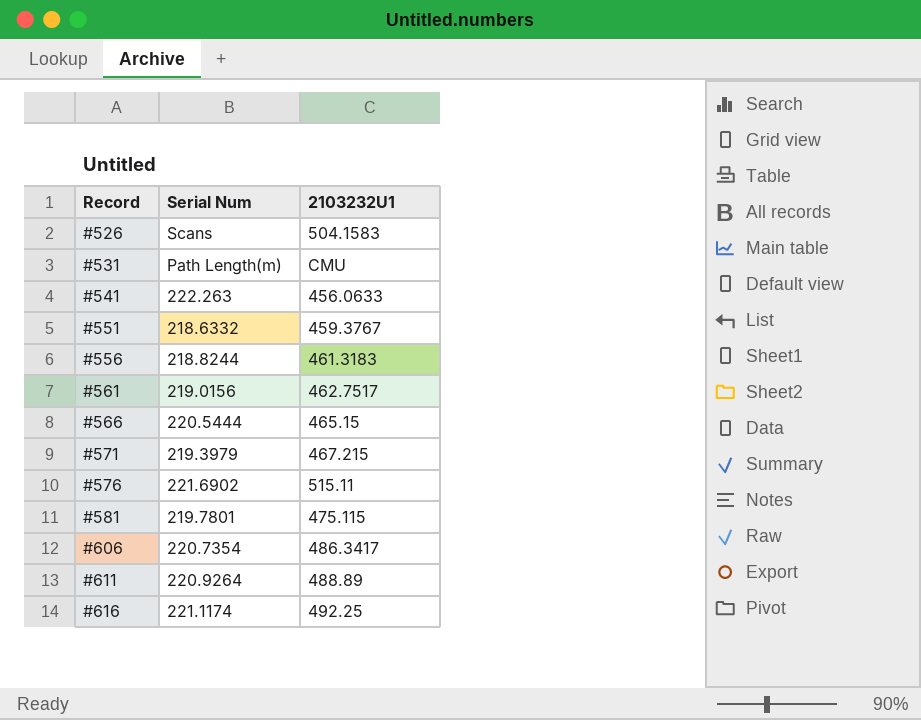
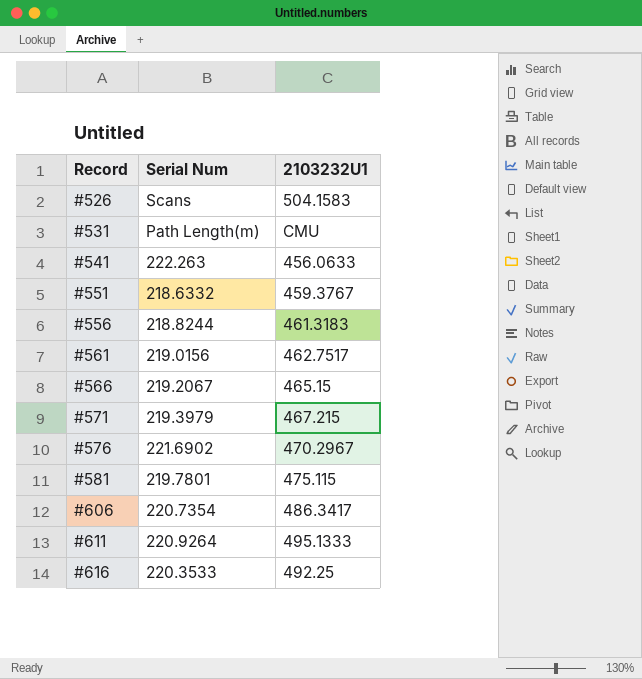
#566 | Serial Num: 220.5444 -> 219.2067
#576 | 2103232U1: 515.11 -> 470.2967
#611 | 2103232U1: 488.89 -> 495.1333
#616 | Serial Num: 221.1174 -> 220.3533

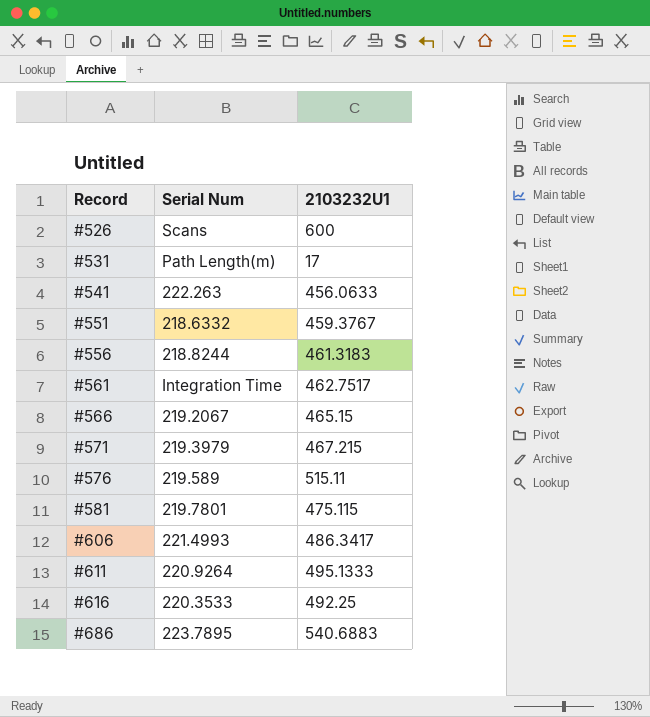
#526 | 2103232U1: 504.1583 -> 600
#531 | 2103232U1: CMU -> 17
#561 | Serial Num: 219.0156 -> Integration Time
#576 | Serial Num: 221.6902 -> 219.589
#576 | 2103232U1: 470.2967 -> 515.11
#606 | Serial Num: 220.7354 -> 221.4993
row #686: none -> 223.7895 | 540.6883

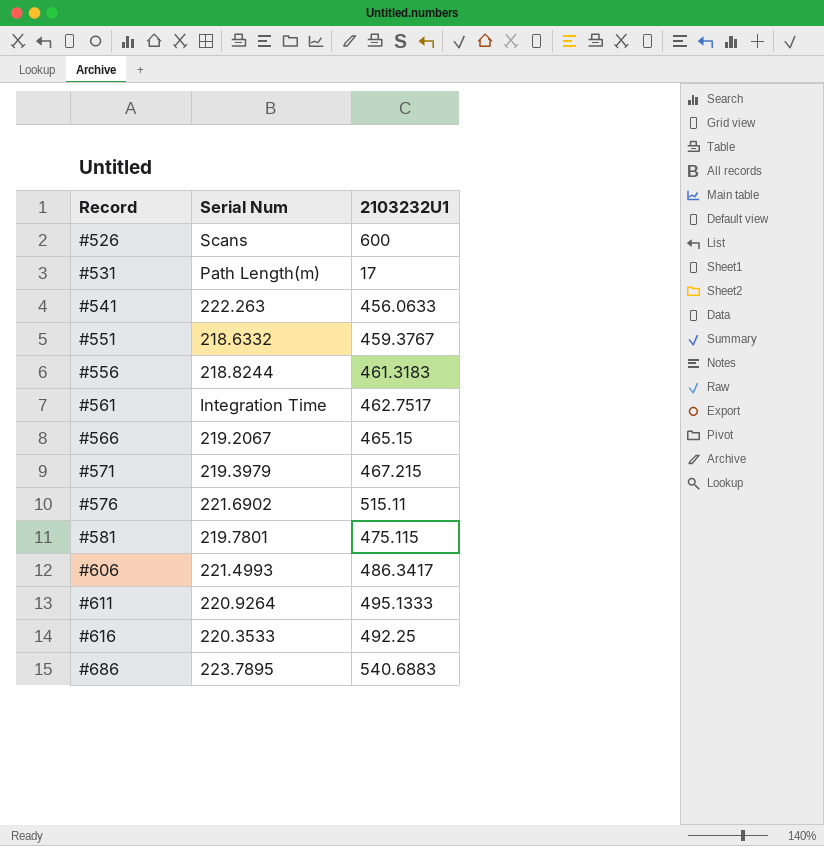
#576 | Serial Num: 219.589 -> 221.6902

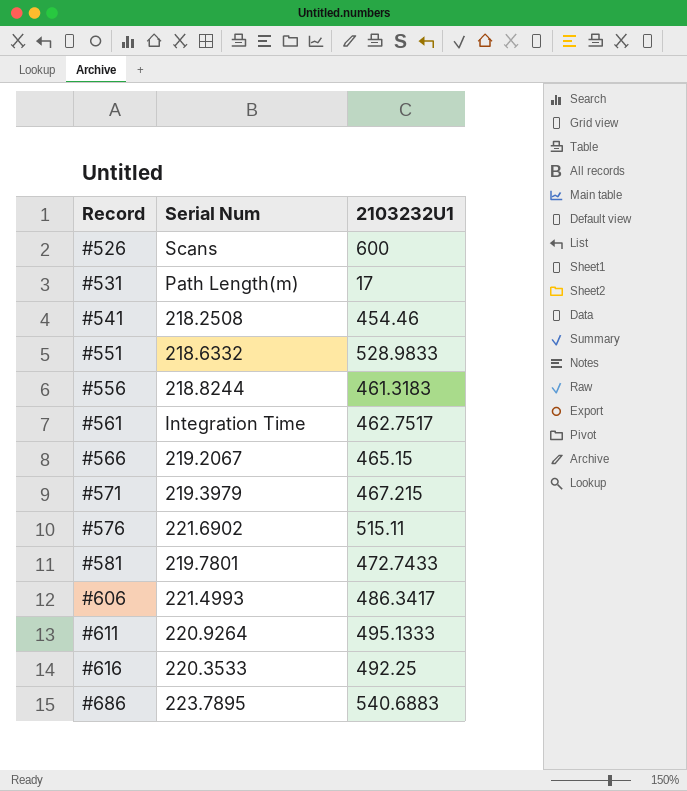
#541 | Serial Num: 222.263 -> 218.2508
#541 | 2103232U1: 456.0633 -> 454.46
#551 | 2103232U1: 459.3767 -> 528.9833
#581 | 2103232U1: 475.115 -> 472.7433

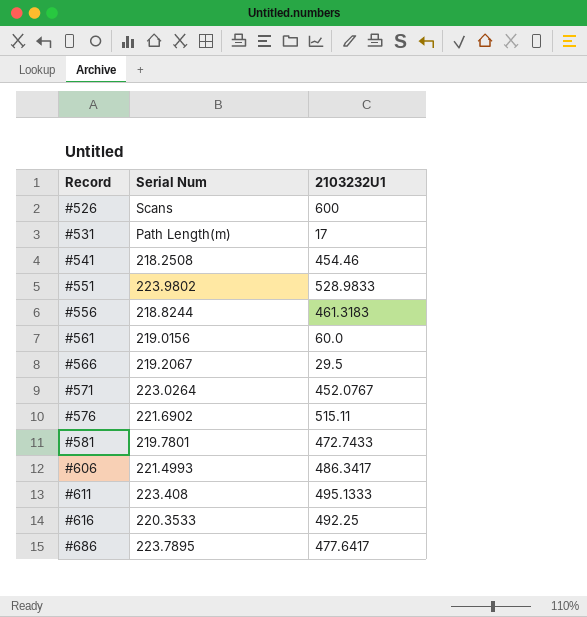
#551 | Serial Num: 218.6332 -> 223.9802
#561 | Serial Num: Integration Time -> 219.0156
#561 | 2103232U1: 462.7517 -> 60.0
#566 | 2103232U1: 465.15 -> 29.5
#571 | Serial Num: 219.3979 -> 223.0264
#571 | 2103232U1: 467.215 -> 452.0767
#611 | Serial Num: 220.9264 -> 223.408
#686 | 2103232U1: 540.6883 -> 477.6417

